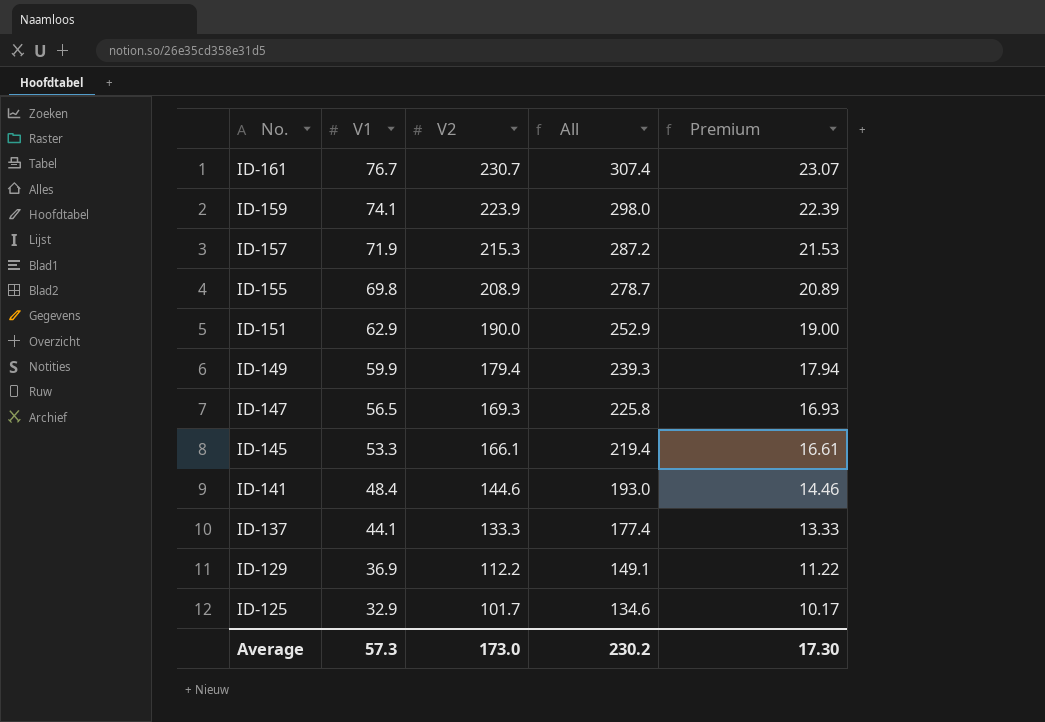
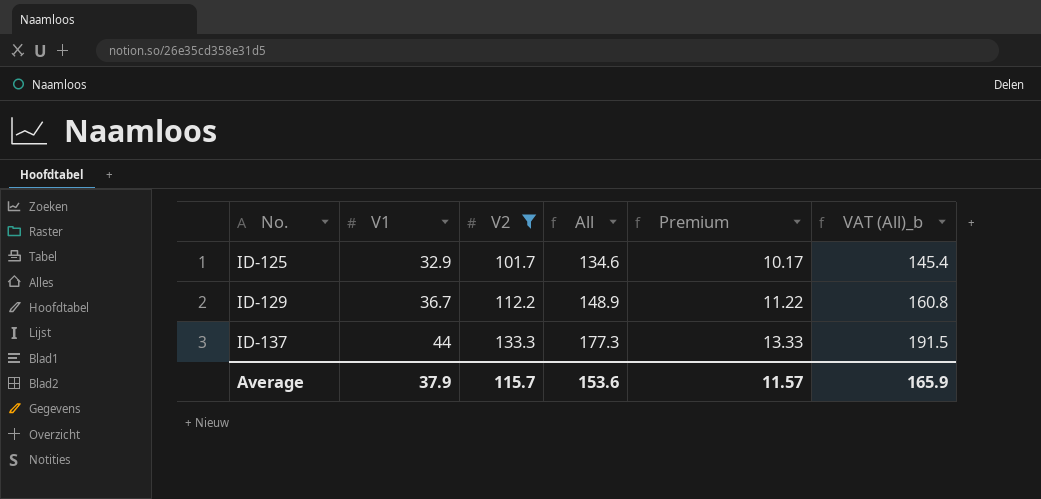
filter: none -> V2 <= 133.3
row order: No. descending -> No. ascending
column VAT (All)_b | formula: none -> [All] * 1.08
ID-129 | V1: 36.9 -> 36.7
ID-129 | All: 149.1 -> 148.9
ID-137 | V1: 44.1 -> 44
ID-137 | All: 177.4 -> 177.3
Average | V1: 57.3 -> 37.9
Average | V2: 173.0 -> 115.7
Average | All: 230.2 -> 153.6
Average | Premium: 17.30 -> 11.57

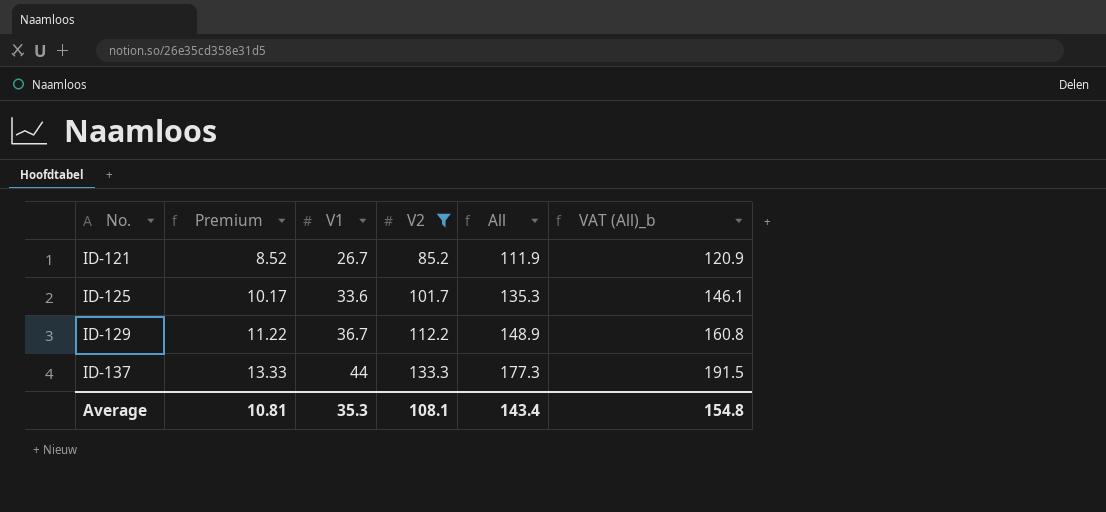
column Premium | position: 5 -> 2
row ID-121: none -> 8.52 | 26.7 | 85.2 | 111.9 | 120.9
ID-125 | V1: 32.9 -> 33.6
ID-125 | All: 134.6 -> 135.3
ID-125 | VAT (All)_b: 145.4 -> 146.1
Average | Premium: 11.57 -> 10.81
Average | V1: 37.9 -> 35.3
Average | V2: 115.7 -> 108.1
Average | All: 153.6 -> 143.4
Average | VAT (All)_b: 165.9 -> 154.8

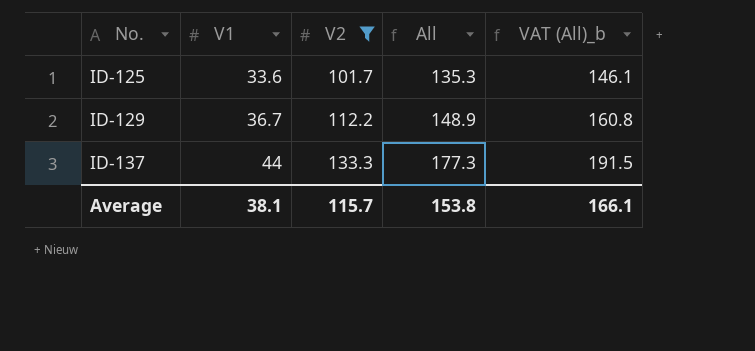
column Premium | formula: [V2] * 0.1 -> none
row ID-121: 8.52 | 26.7 | 85.2 | 111.9 | 120.9 -> none
Average | V1: 35.3 -> 38.1
Average | V2: 108.1 -> 115.7
Average | All: 143.4 -> 153.8
Average | VAT (All)_b: 154.8 -> 166.1

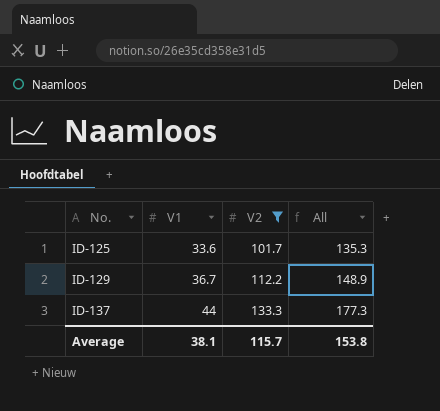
column VAT (All)_b | formula: [All] * 1.08 -> none

